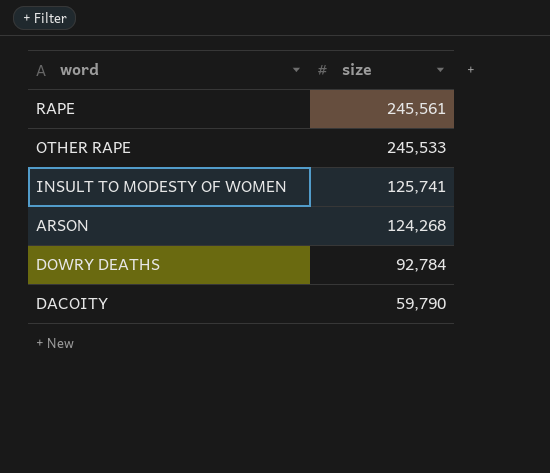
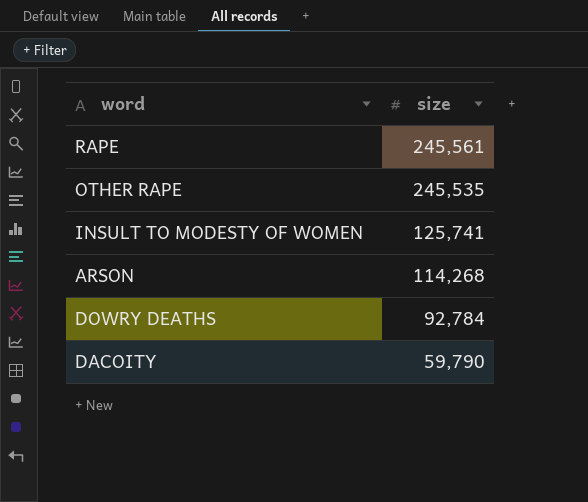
OTHER RAPE | size: 245,533 -> 245,535
ARSON | size: 124,268 -> 114,268

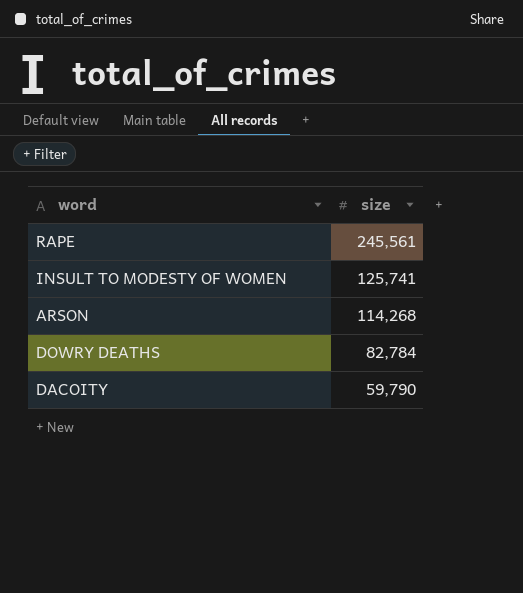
row OTHER RAPE: 245,535 -> none
DOWRY DEATHS | size: 92,784 -> 82,784

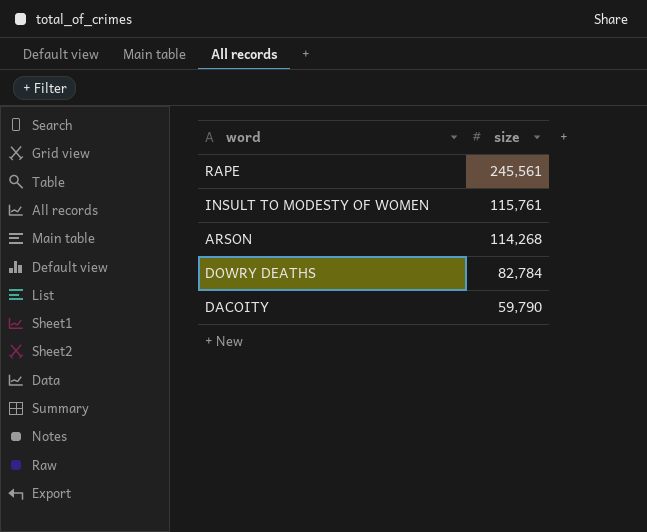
INSULT TO MODESTY OF WOMEN | size: 125,741 -> 115,761

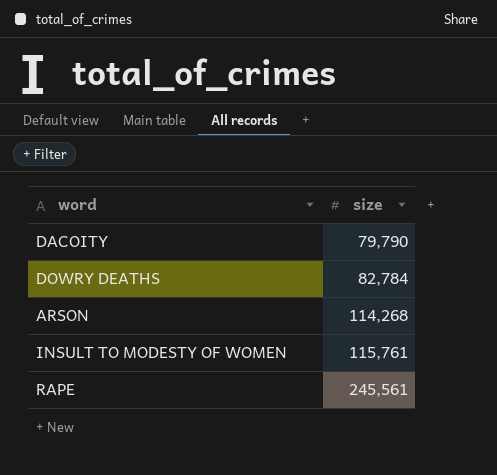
row order: size descending -> size ascending
DACOITY | size: 59,790 -> 79,790

